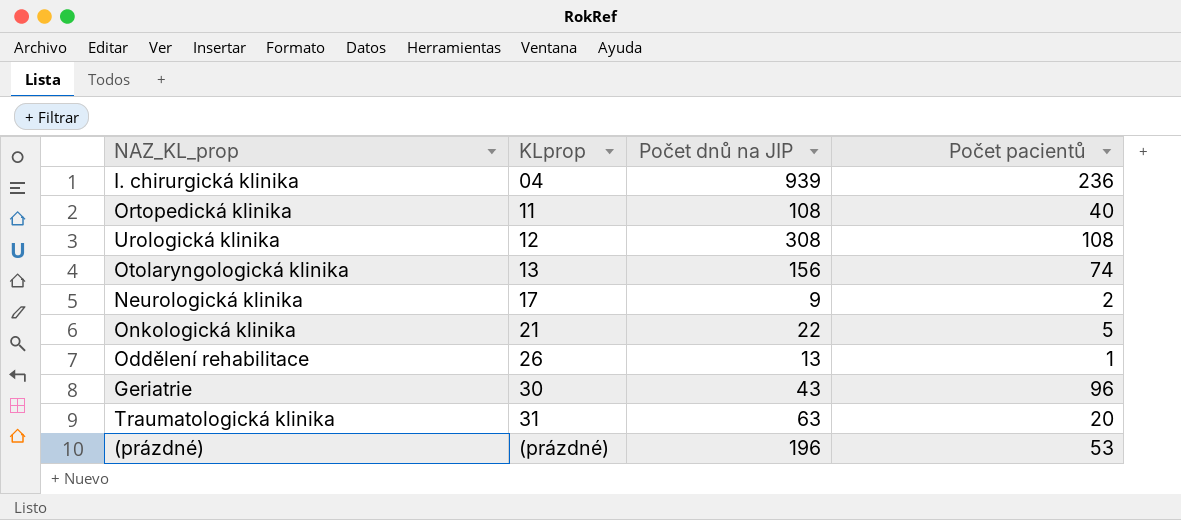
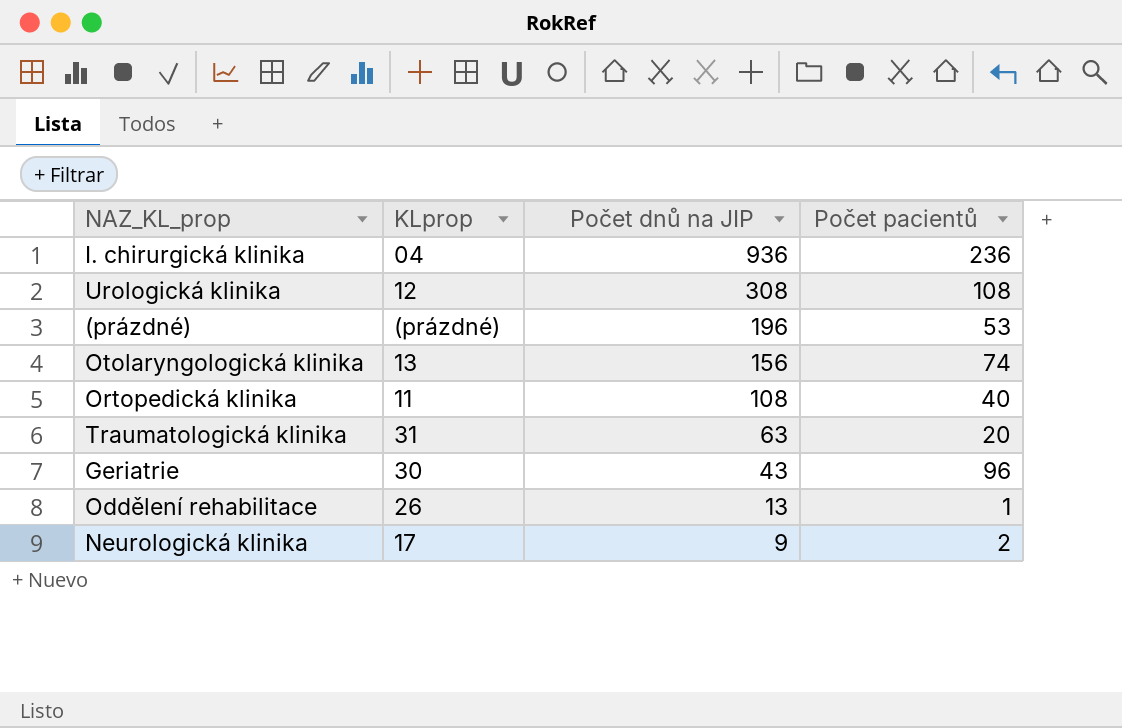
row order: KLprop ascending -> Počet dnů na JIP descending
row Onkologická klinika: 21 | 22 | 5 -> none
I. chirurgická klinika | Počet dnů na JIP: 939 -> 936

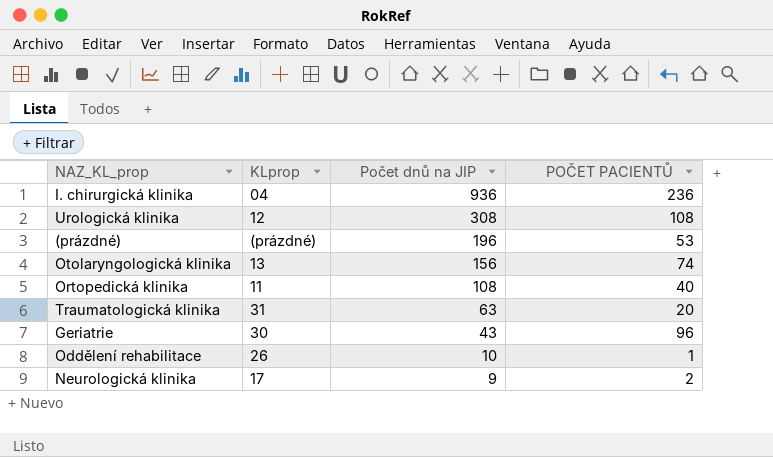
column name: Počet pacientů -> POČET PACIENTŮ
Oddělení rehabilitace | Počet dnů na JIP: 13 -> 10

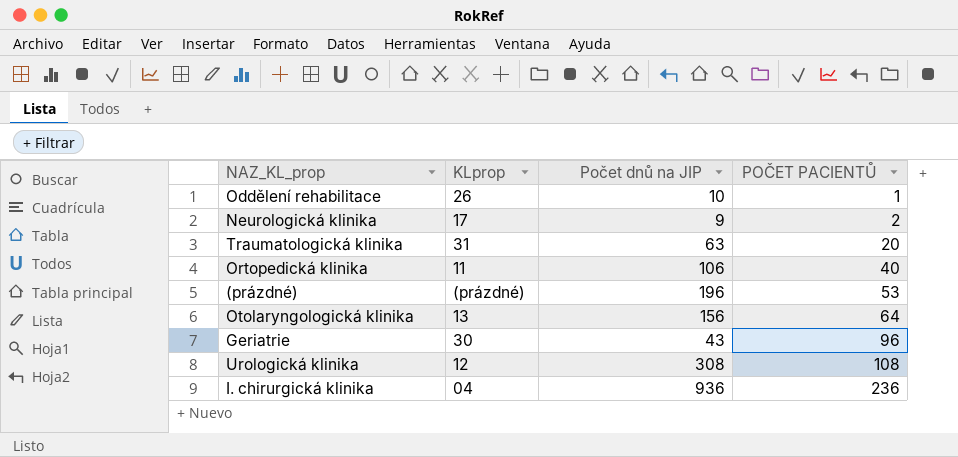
row order: Počet dnů na JIP descending -> POČET PACIENTŮ ascending
Ortopedická klinika | Počet dnů na JIP: 108 -> 106
Otolaryngologická klinika | POČET PACIENTŮ: 74 -> 64

